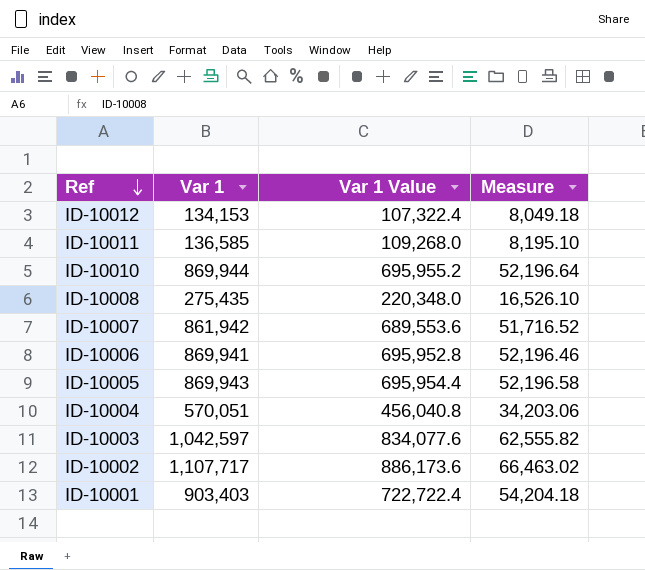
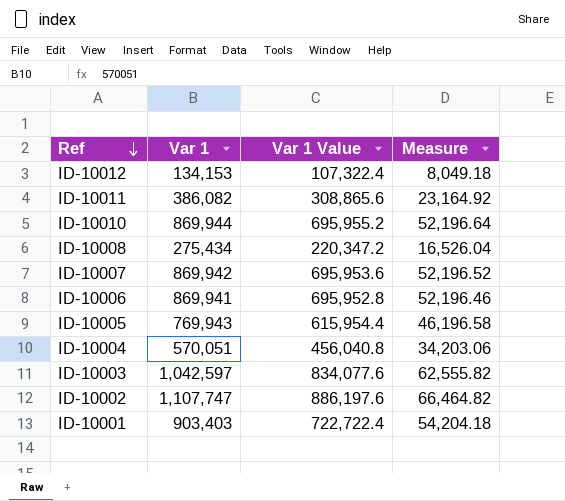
ID-10011 | Var 1: 136,585 -> 386,082
ID-10011 | Var 1 Value: 109,268.0 -> 308,865.6
ID-10011 | Measure: 8,195.10 -> 23,164.92
ID-10008 | Var 1: 275,435 -> 275,434
ID-10008 | Var 1 Value: 220,348.0 -> 220,347.2
ID-10008 | Measure: 16,526.10 -> 16,526.04
ID-10007 | Var 1: 861,942 -> 869,942
ID-10007 | Var 1 Value: 689,553.6 -> 695,953.6
ID-10007 | Measure: 51,716.52 -> 52,196.52
ID-10005 | Var 1: 869,943 -> 769,943
ID-10005 | Var 1 Value: 695,954.4 -> 615,954.4
ID-10005 | Measure: 52,196.58 -> 46,196.58
ID-10002 | Var 1: 1,107,717 -> 1,107,747
ID-10002 | Var 1 Value: 886,173.6 -> 886,197.6
ID-10002 | Measure: 66,463.02 -> 66,464.82

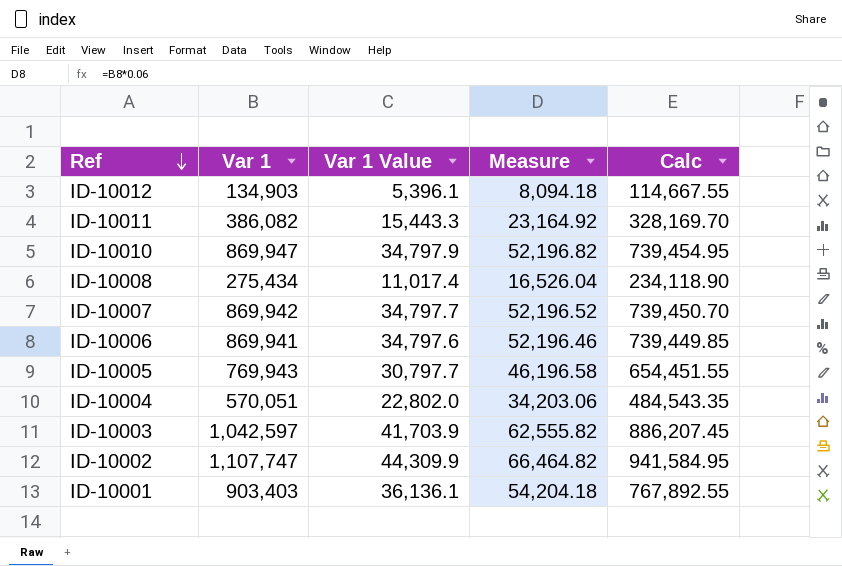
column Var 1 Value | formula: [Var 1] * 0.8 -> [Var 1] * 0.04
column Calc | formula: none -> [Var 1] * 0.85
ID-10012 | Var 1: 134,153 -> 134,903
ID-10012 | Measure: 8,049.18 -> 8,094.18
ID-10010 | Var 1: 869,944 -> 869,947
ID-10010 | Measure: 52,196.64 -> 52,196.82

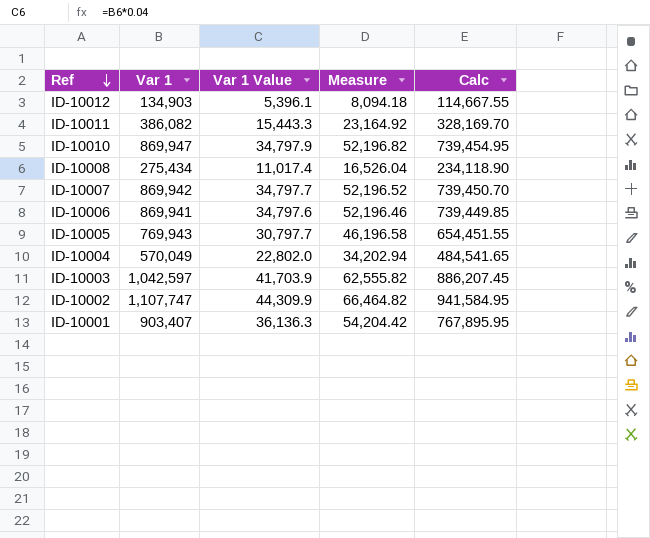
ID-10004 | Var 1: 570,051 -> 570,049
ID-10004 | Measure: 34,203.06 -> 34,202.94
ID-10004 | Calc: 484,543.35 -> 484,541.65
ID-10001 | Var 1: 903,403 -> 903,407
ID-10001 | Var 1 Value: 36,136.1 -> 36,136.3
ID-10001 | Measure: 54,204.18 -> 54,204.42
ID-10001 | Calc: 767,892.55 -> 767,895.95

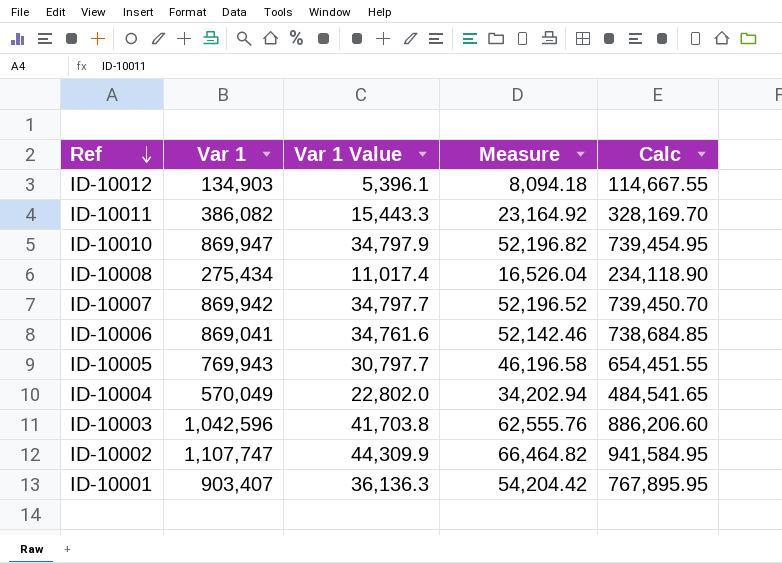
ID-10006 | Var 1: 869,941 -> 869,041
ID-10006 | Var 1 Value: 34,797.6 -> 34,761.6
ID-10006 | Measure: 52,196.46 -> 52,142.46
ID-10006 | Calc: 739,449.85 -> 738,684.85
ID-10003 | Var 1: 1,042,597 -> 1,042,596
ID-10003 | Var 1 Value: 41,703.9 -> 41,703.8
ID-10003 | Measure: 62,555.82 -> 62,555.76
ID-10003 | Calc: 886,207.45 -> 886,206.60

